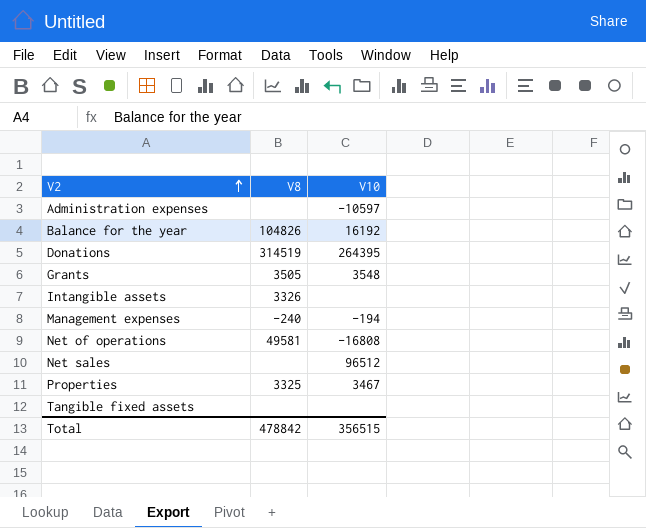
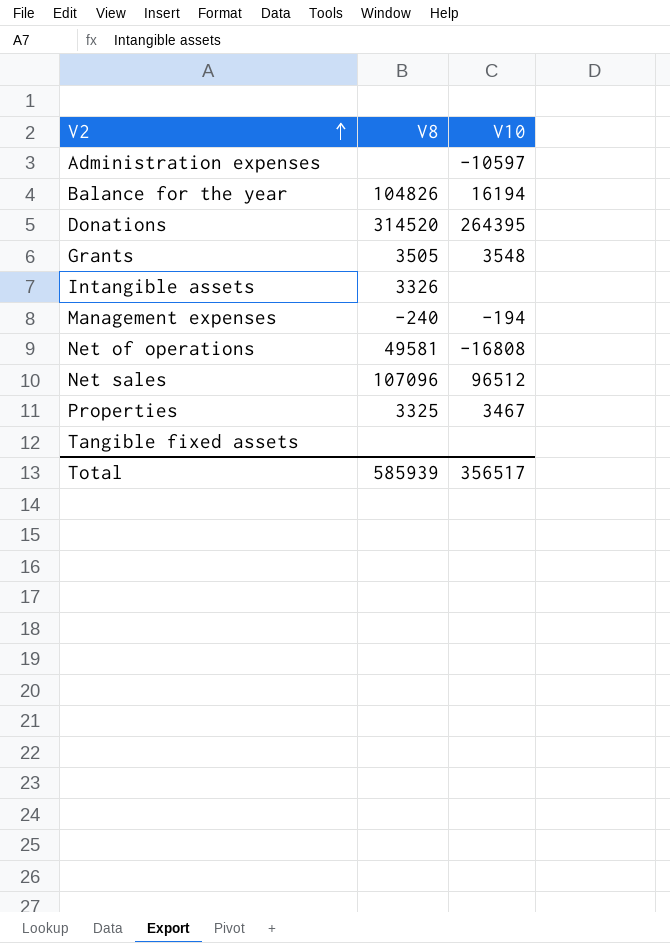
Balance for the year | V10: 16192 -> 16194
Donations | V8: 314519 -> 314520
Net sales | V8: none -> 107096
Total | V8: 478842 -> 585939
Total | V10: 356515 -> 356517

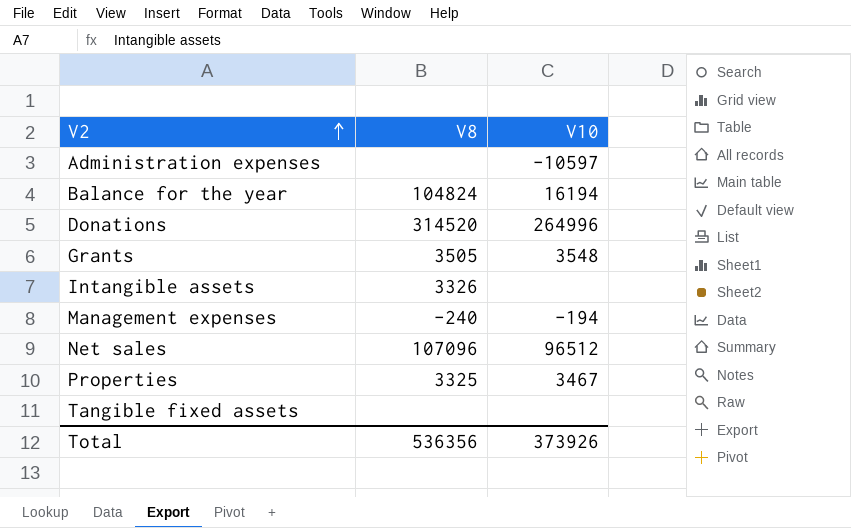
row Net of operations: 49581 | -16808 -> none
Balance for the year | V8: 104826 -> 104824
Donations | V10: 264395 -> 264996
Total | V8: 585939 -> 536356
Total | V10: 356517 -> 373926

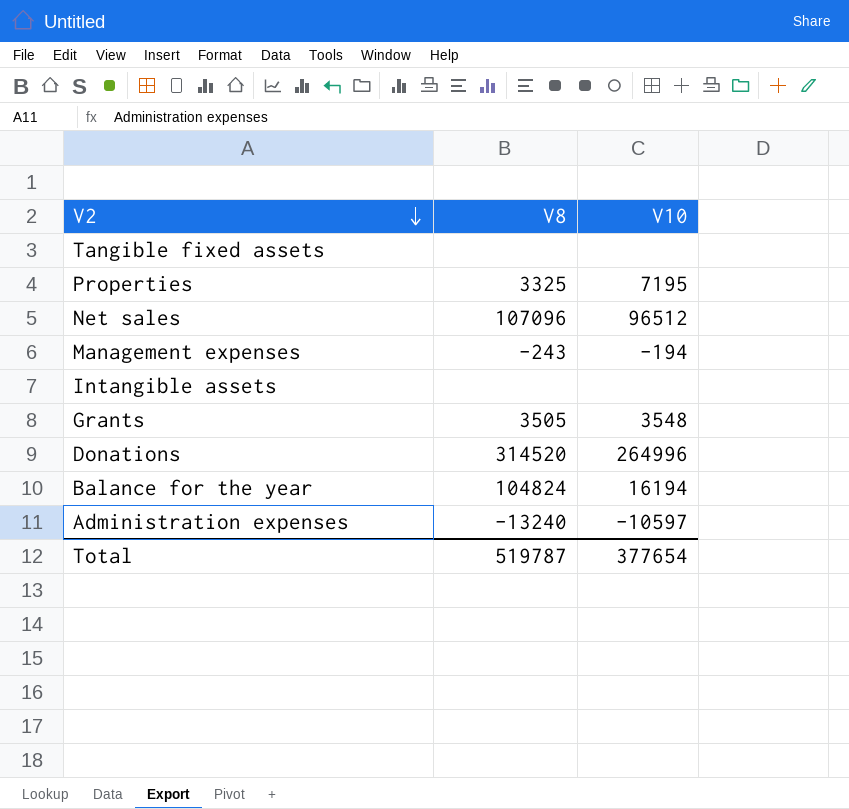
row order: V2 ascending -> V2 descending
Properties | V10: 3467 -> 7195
Management expenses | V8: -240 -> -243
Intangible assets | V8: 3326 -> none
Administration expenses | V8: none -> -13240
Total | V8: 536356 -> 519787
Total | V10: 373926 -> 377654

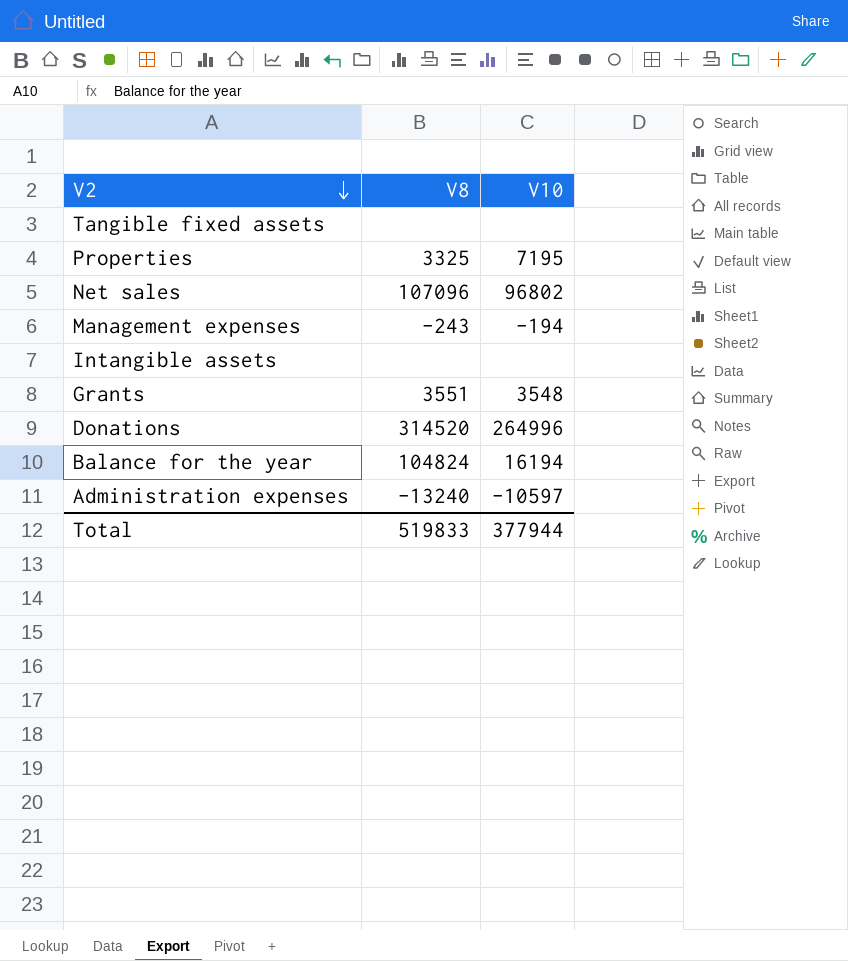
Net sales | V10: 96512 -> 96802
Grants | V8: 3505 -> 3551
Total | V8: 519787 -> 519833
Total | V10: 377654 -> 377944

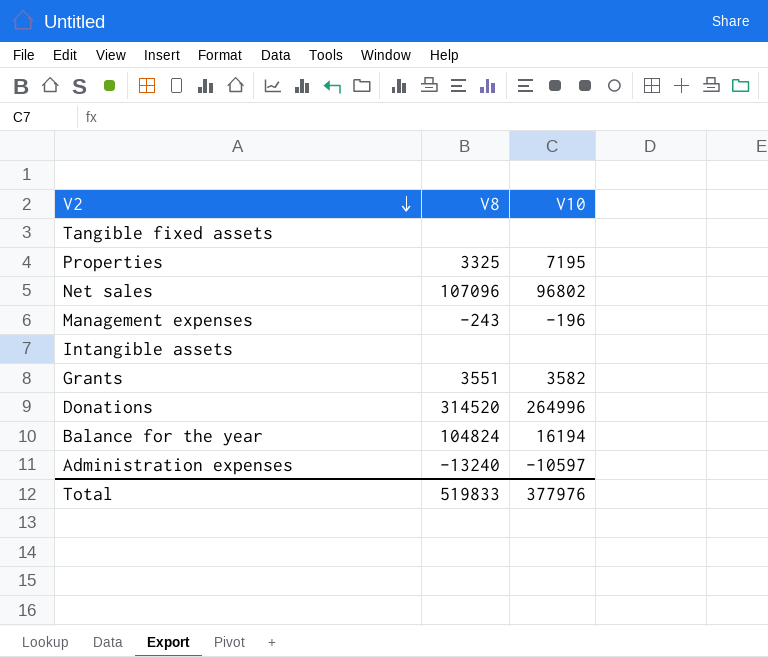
Management expenses | V10: -194 -> -196
Grants | V10: 3548 -> 3582
Total | V10: 377944 -> 377976

